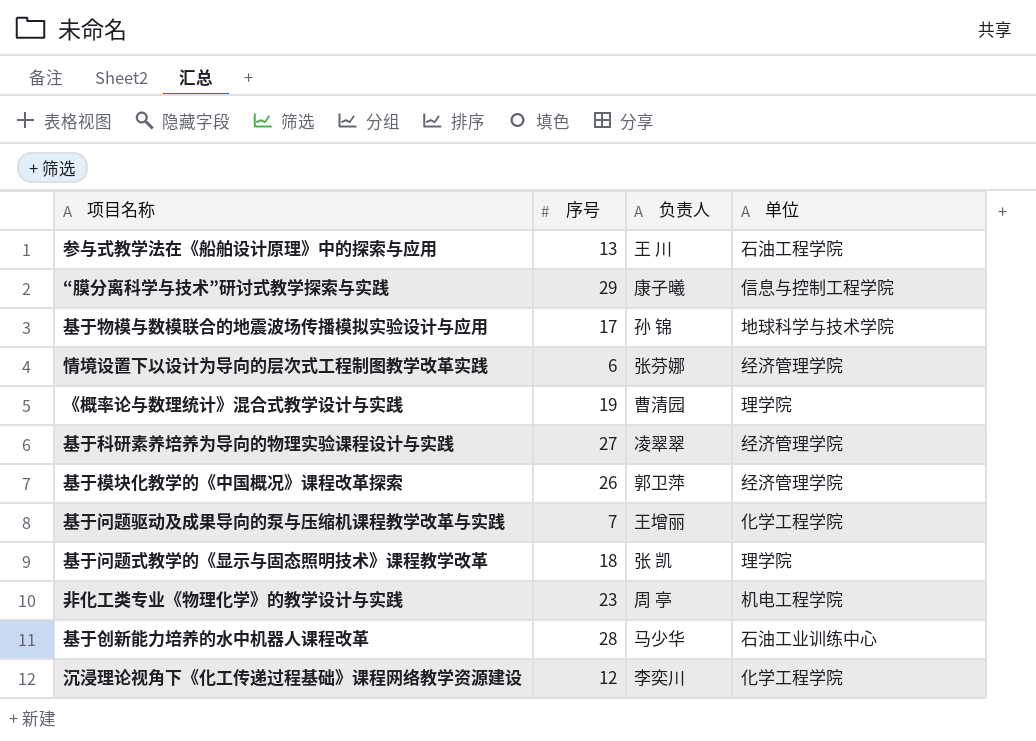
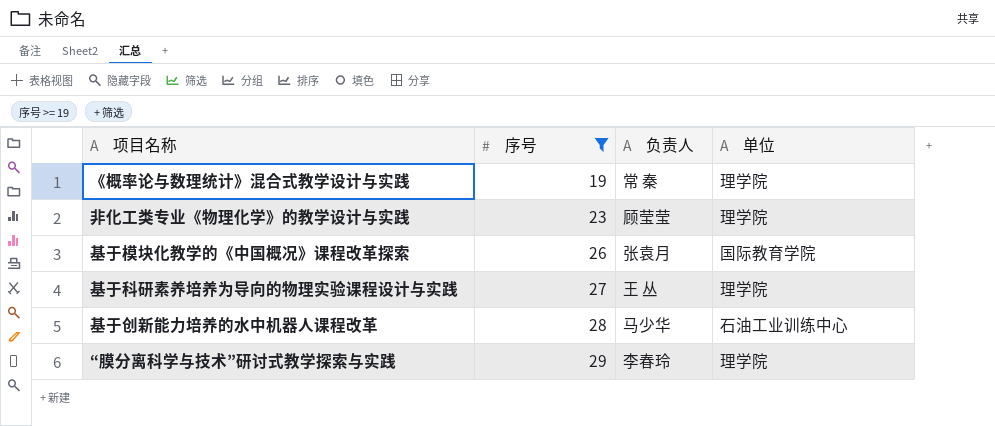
filter: none -> 序号 >= 19
row order: none -> 序号 ascending
《概率论与数理统计》混合式教学设计与实践 | 负责人: 曹清园 -> 常 秦
非化工类专业《物理化学》的教学设计与实践 | 负责人: 周 亭 -> 顾莹莹
非化工类专业《物理化学》的教学设计与实践 | 单位: 机电工程学院 -> 理学院
基于模块化教学的《中国概况》课程改革探索 | 负责人: 郭卫萍 -> 张袁月
基于模块化教学的《中国概况》课程改革探索 | 单位: 经济管理学院 -> 国际教育学院
基于科研素养培养为导向的物理实验课程设计与实践 | 负责人: 凌翠翠 -> 王 丛
基于科研素养培养为导向的物理实验课程设计与实践 | 单位: 经济管理学院 -> 理学院
“膜分离科学与技术”研讨式教学探索与实践 | 负责人: 康子曦 -> 李春玲
“膜分离科学与技术”研讨式教学探索与实践 | 单位: 信息与控制工程学院 -> 理学院

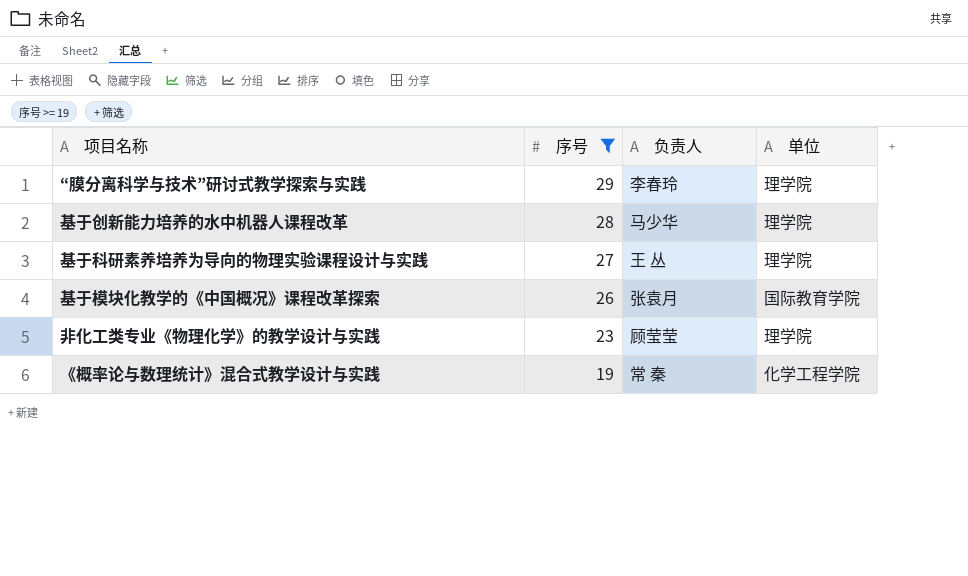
row order: 序号 ascending -> 序号 descending
基于创新能力培养的水中机器人课程改革 | 单位: 石油工业训练中心 -> 理学院
《概率论与数理统计》混合式教学设计与实践 | 单位: 理学院 -> 化学工程学院

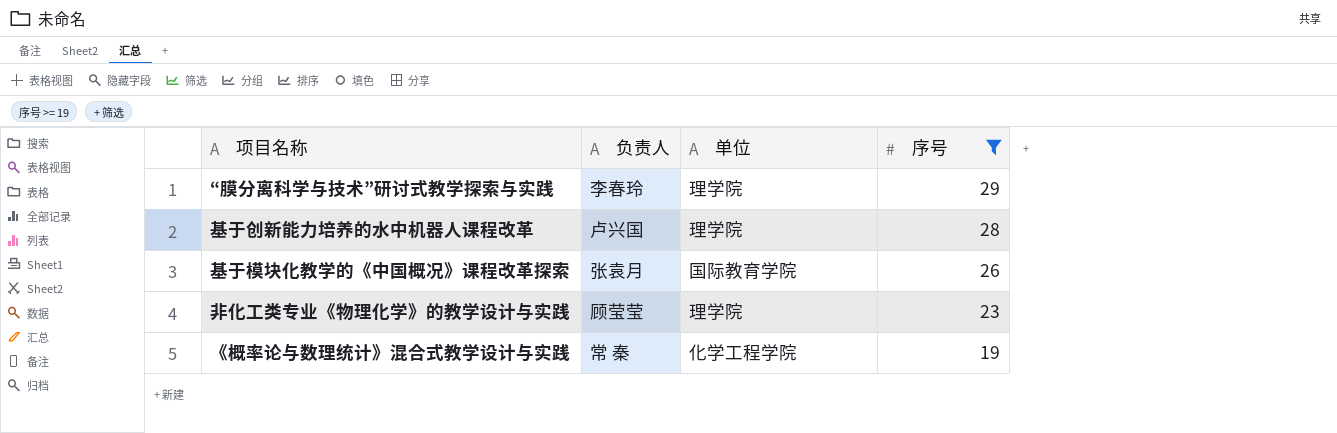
column 序号 | position: 2 -> 4
row 基于科研素养培养为导向的物理实验课程设计与实践: 27 | 王 丛 | 理学院 -> none
基于创新能力培养的水中机器人课程改革 | 负责人: 马少华 -> 卢兴国

